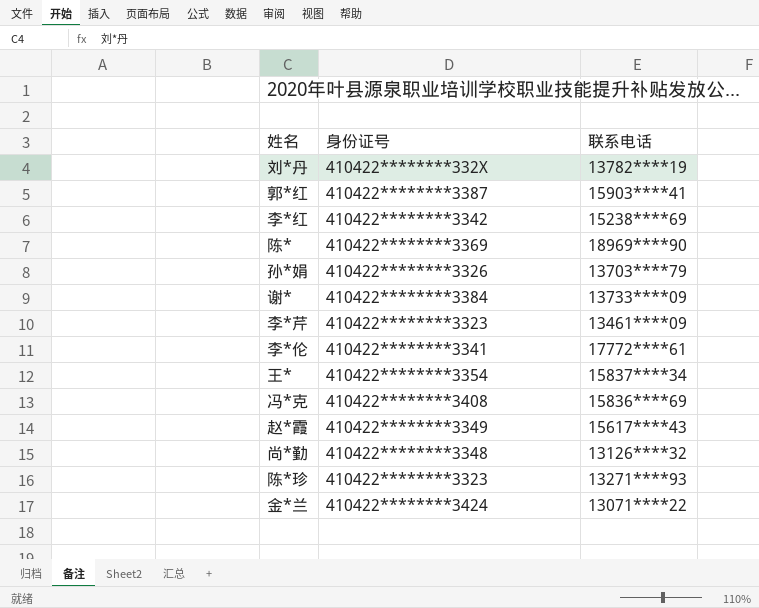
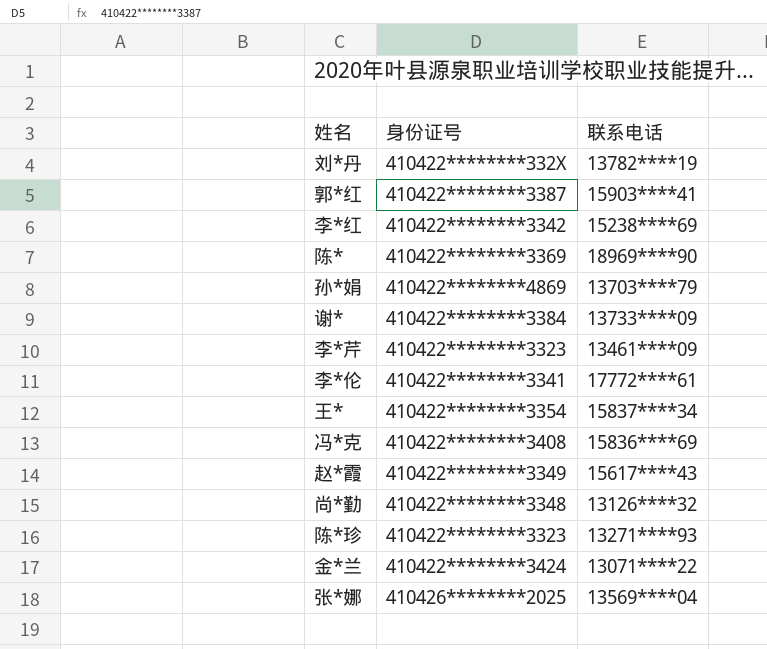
孙*娟 | 身份证号: 410422********3326 -> 410422********4869
row 张*娜: none -> 410426********2025 | 13569****04

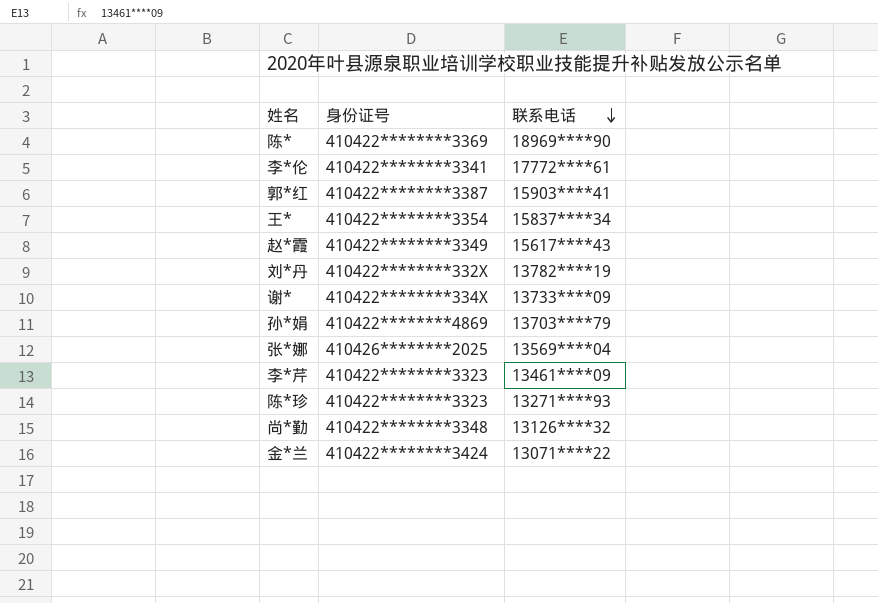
row order: none -> 联系电话 descending
row 李*红: 410422********3342 | 15238****69 -> none
row 冯*克: 410422********3408 | 15836****69 -> none
谢* | 身份证号: 410422********3384 -> 410422********334X

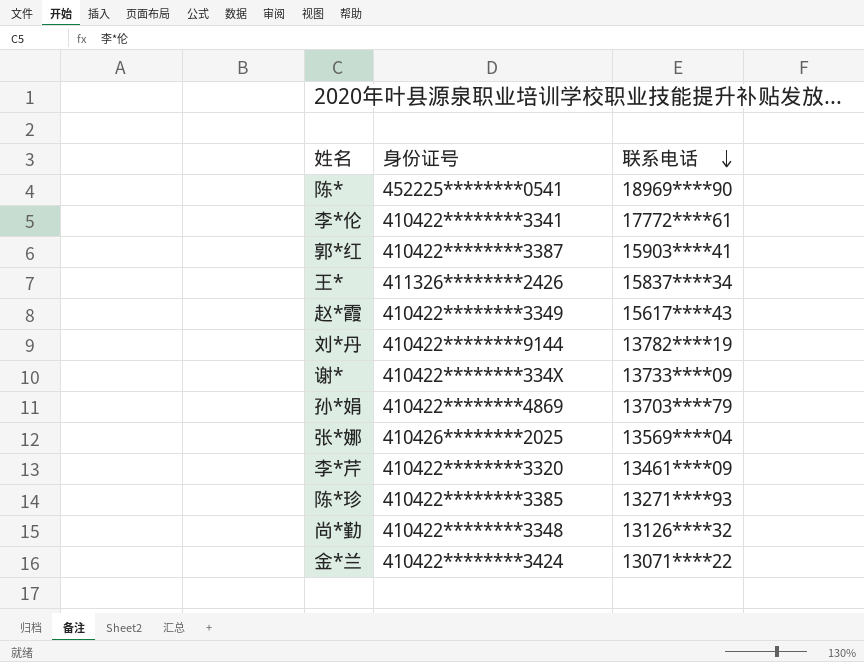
陈* | 身份证号: 410422********3369 -> 452225********0541
王* | 身份证号: 410422********3354 -> 411326********2426
刘*丹 | 身份证号: 410422********332X -> 410422********9144
李*芹 | 身份证号: 410422********3323 -> 410422********3320
陈*珍 | 身份证号: 410422********3323 -> 410422********3385

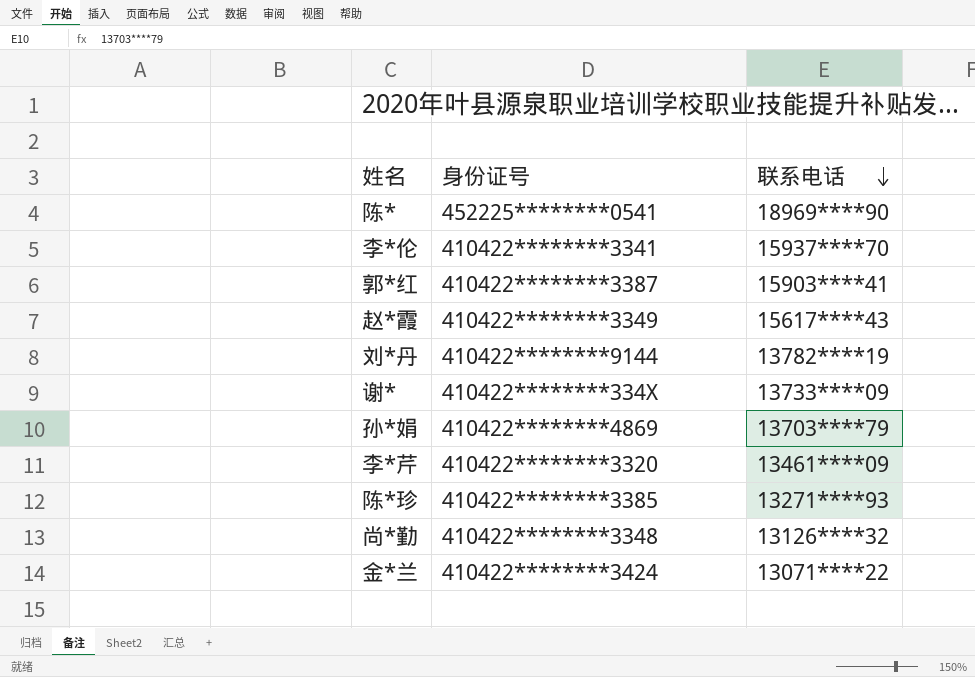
row 王*: 411326********2426 | 15837****34 -> none
row 张*娜: 410426********2025 | 13569****04 -> none
李*伦 | 联系电话: 17772****61 -> 15937****70

